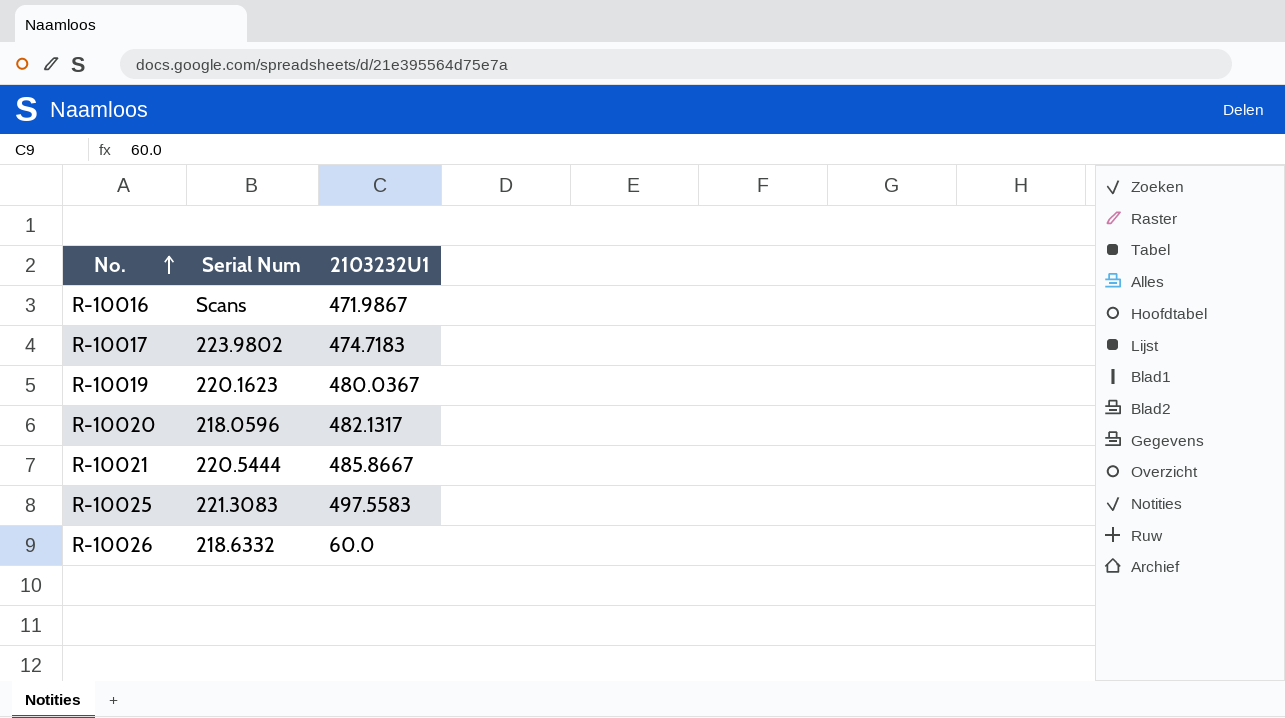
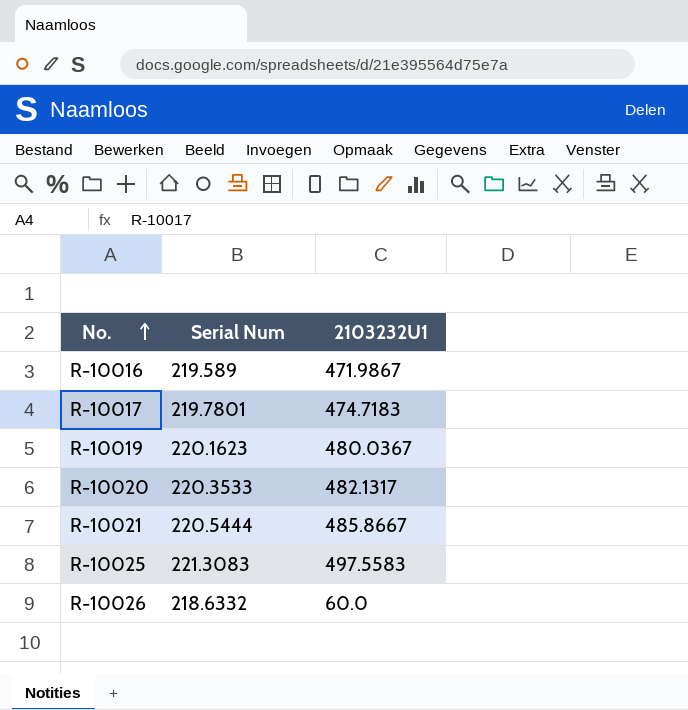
R-10016 | Serial Num: Scans -> 219.589
R-10017 | Serial Num: 223.9802 -> 219.7801
R-10020 | Serial Num: 218.0596 -> 220.3533

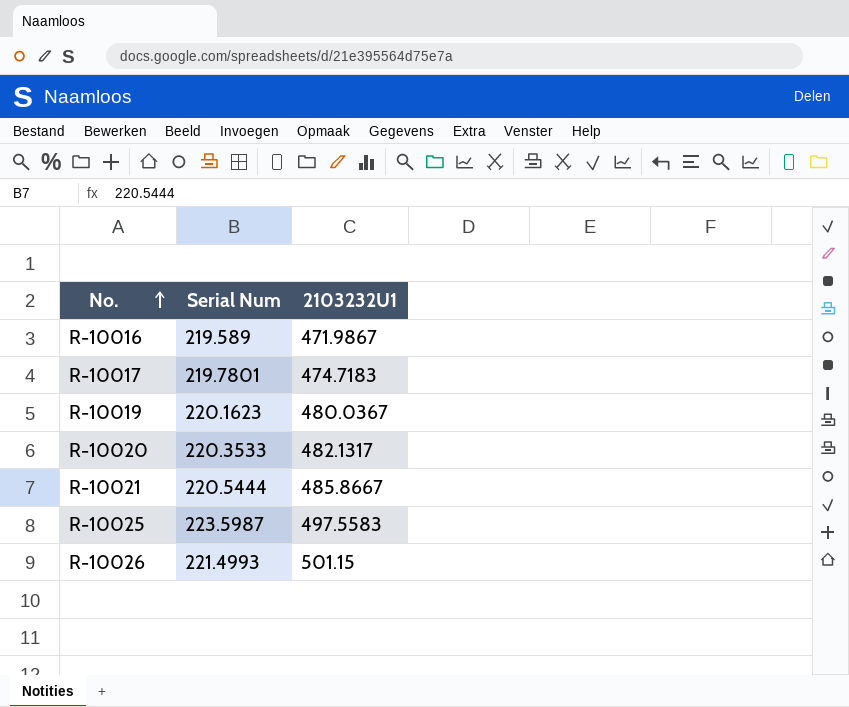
R-10025 | Serial Num: 221.3083 -> 223.5987
R-10026 | Serial Num: 218.6332 -> 221.4993
R-10026 | 2103232U1: 60.0 -> 501.15

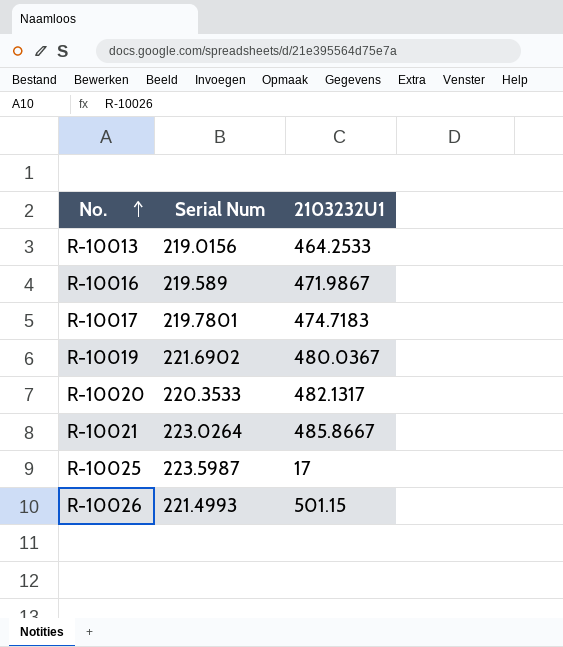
row R-10013: none -> 219.0156 | 464.2533
R-10019 | Serial Num: 220.1623 -> 221.6902
R-10021 | Serial Num: 220.5444 -> 223.0264
R-10025 | 2103232U1: 497.5583 -> 17

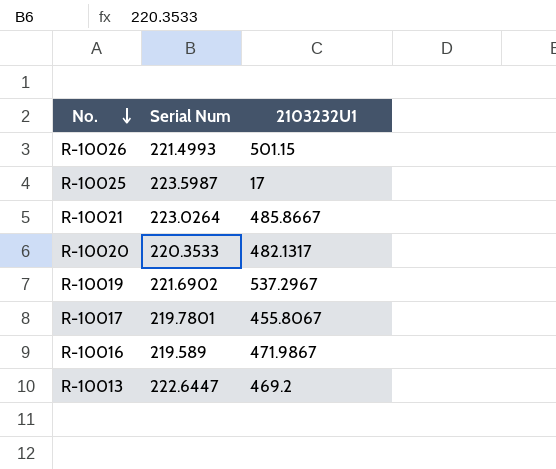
row order: No. ascending -> No. descending
R-10019 | 2103232U1: 480.0367 -> 537.2967
R-10017 | 2103232U1: 474.7183 -> 455.8067
R-10013 | Serial Num: 219.0156 -> 222.6447
R-10013 | 2103232U1: 464.2533 -> 469.2

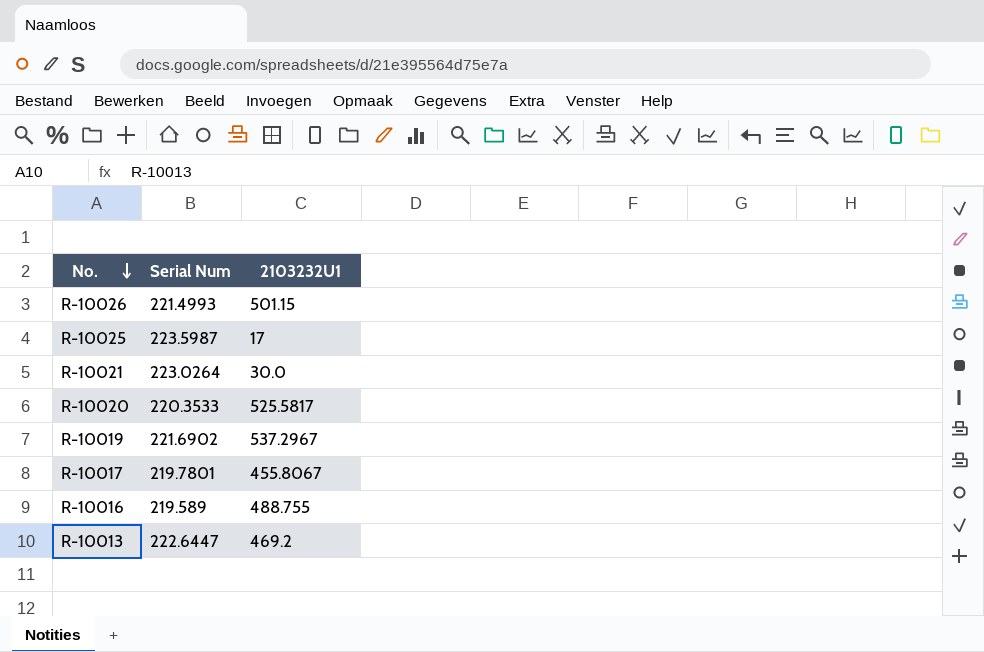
R-10021 | 2103232U1: 485.8667 -> 30.0
R-10020 | 2103232U1: 482.1317 -> 525.5817
R-10016 | 2103232U1: 471.9867 -> 488.755

